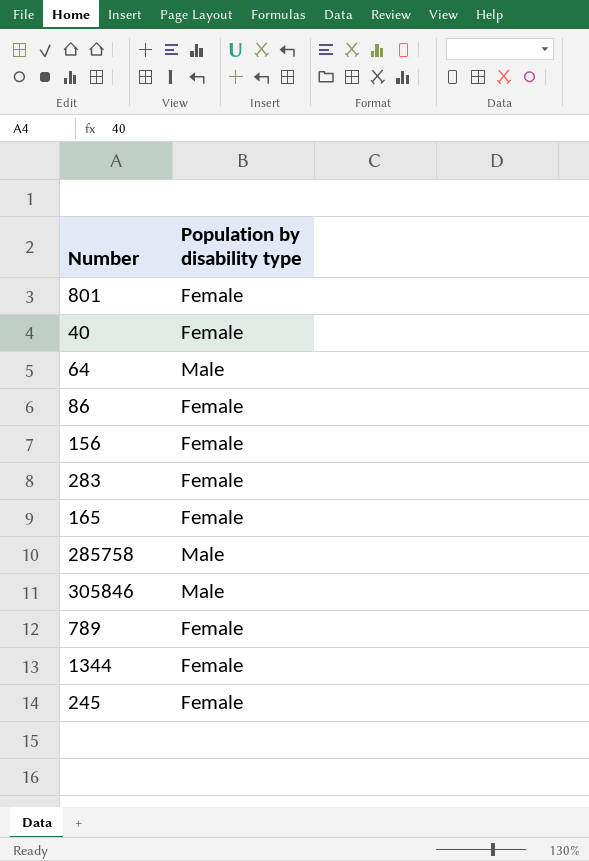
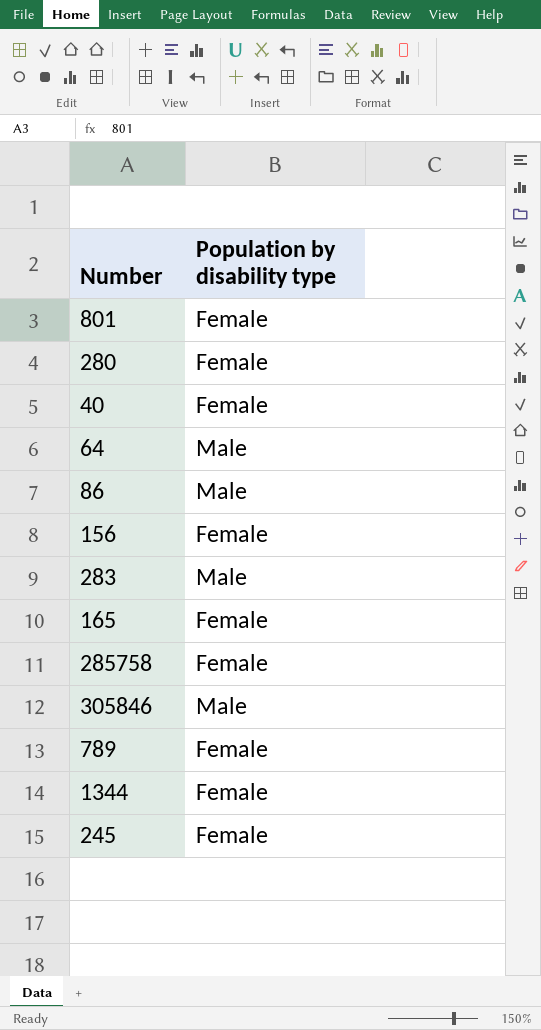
row 280: none -> Female
86 | Population by disability type: Female -> Male
283 | Population by disability type: Female -> Male
285758 | Population by disability type: Male -> Female

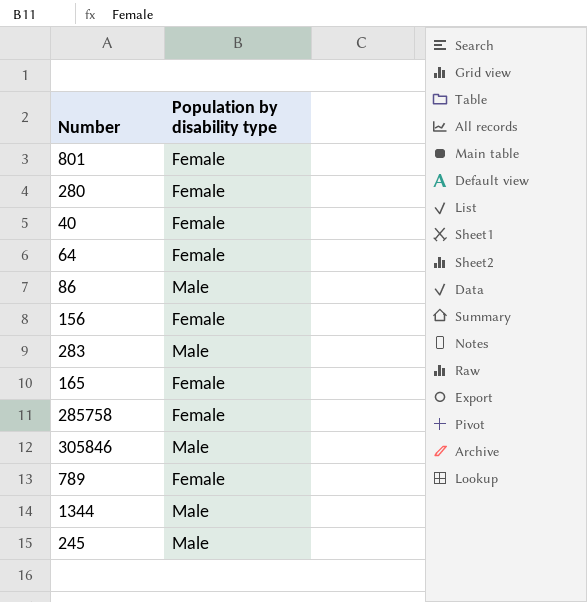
64 | Population by disability type: Male -> Female
1344 | Population by disability type: Female -> Male
245 | Population by disability type: Female -> Male

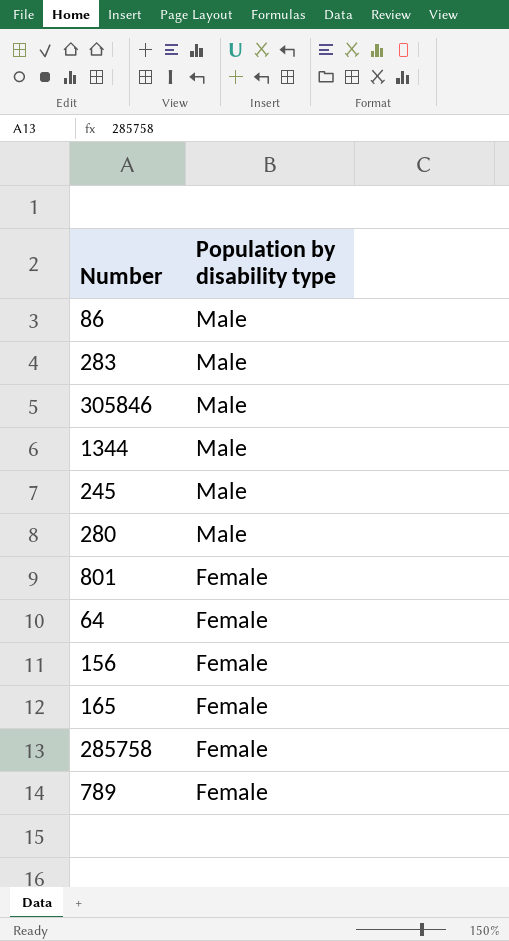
row order: none -> Population by disability type descending
row 40: Female -> none
280 | Population by disability type: Female -> Male

